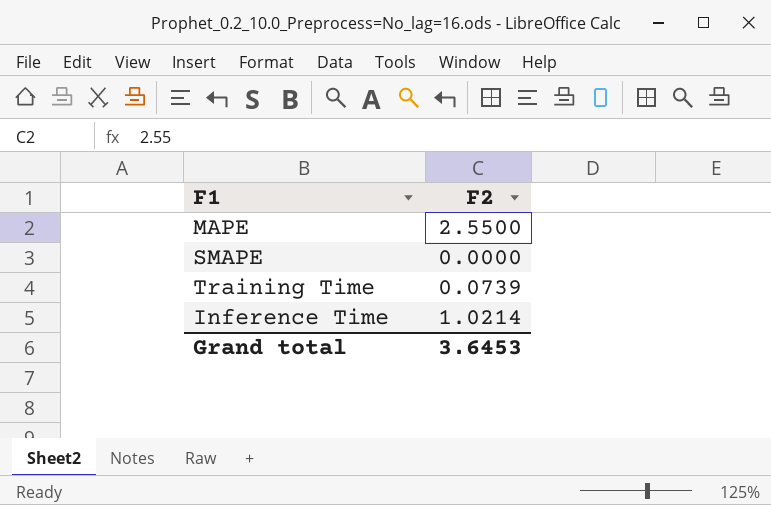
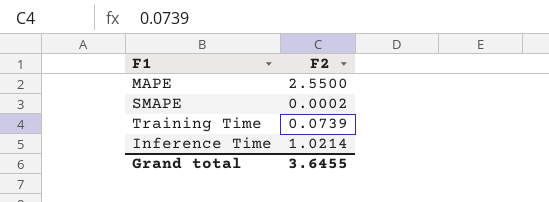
SMAPE | F2: 0.0000 -> 0.0002
Grand total | F2: 3.6453 -> 3.6455

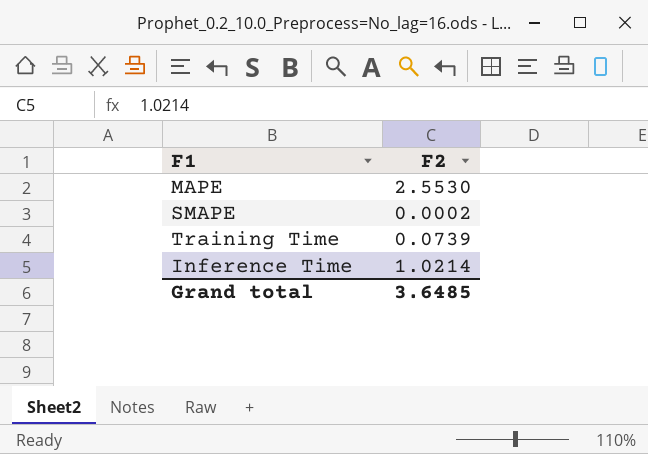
MAPE | F2: 2.5500 -> 2.5530
Grand total | F2: 3.6455 -> 3.6485

